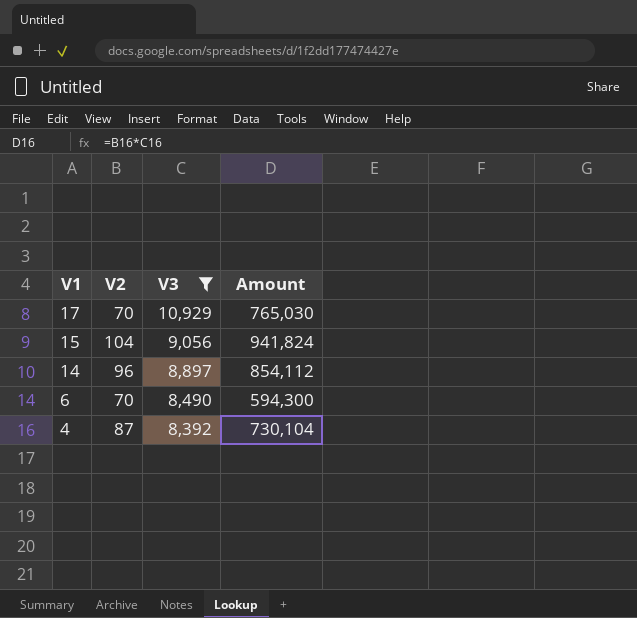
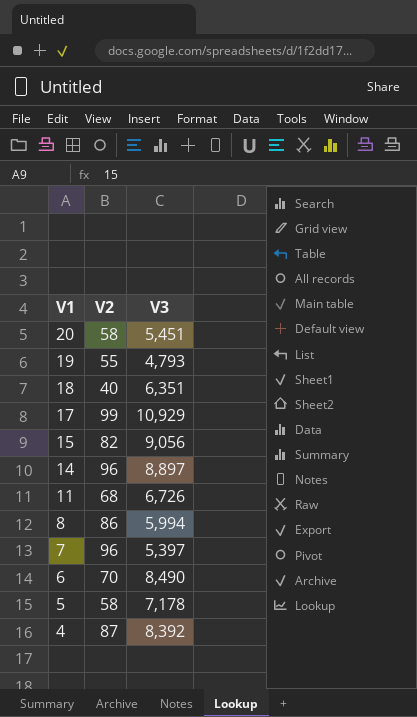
filter: V3 >= 8,392 -> none
column Amount | formula: [V2] * [V3] -> none
17 | V2: 70 -> 99
15 | V2: 104 -> 82

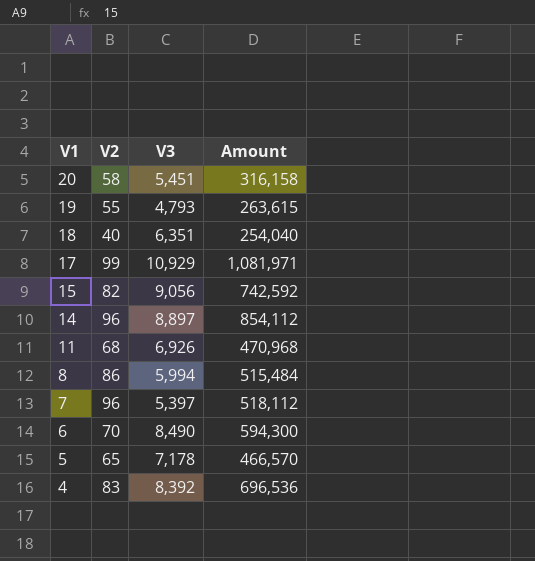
column Amount | formula: none -> [V2] * [V3]
11 | V3: 6,726 -> 6,926
5 | V2: 58 -> 65
4 | V2: 87 -> 83

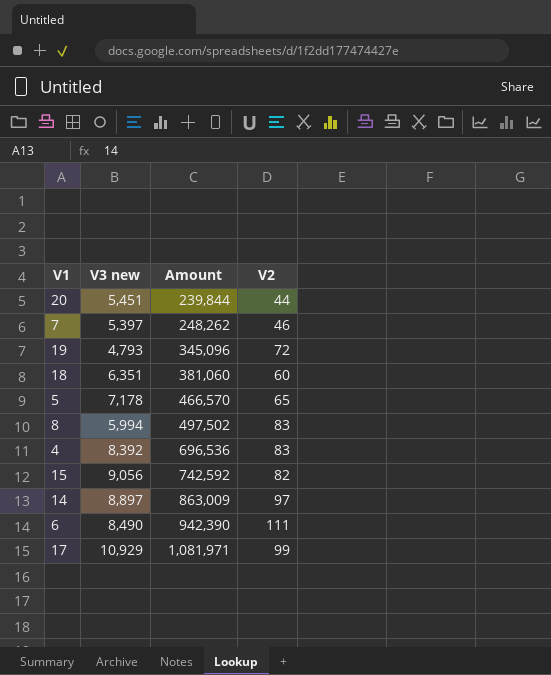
row order: V1 descending -> Amount ascending
column name: V3 -> V3 new
column V2 | position: 2 -> 4
row 11: 68 | 6,926 | 470,968 -> none
20 | Amount: 316,158 -> 239,844
20 | V2: 58 -> 44
7 | Amount: 518,112 -> 248,262
7 | V2: 96 -> 46
19 | Amount: 263,615 -> 345,096
19 | V2: 55 -> 72
18 | Amount: 254,040 -> 381,060
18 | V2: 40 -> 60
8 | Amount: 515,484 -> 497,502
8 | V2: 86 -> 83
14 | Amount: 854,112 -> 863,009
14 | V2: 96 -> 97
6 | Amount: 594,300 -> 942,390
6 | V2: 70 -> 111

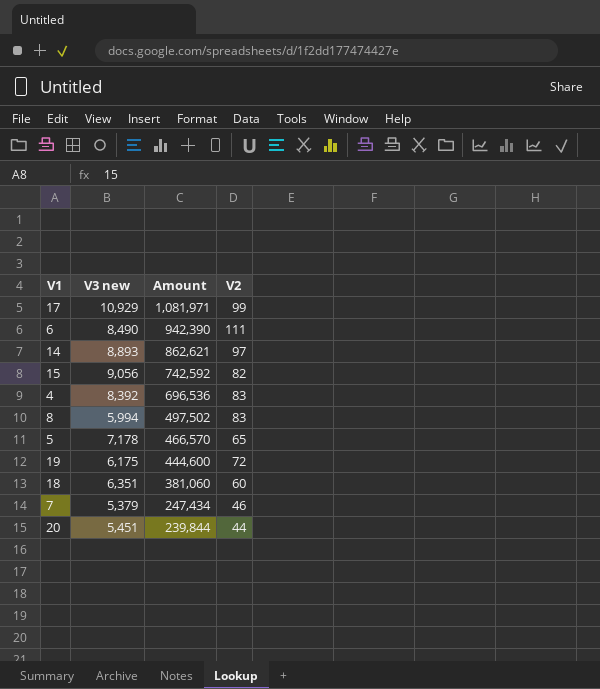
row order: Amount ascending -> Amount descending
14 | V3 new: 8,897 -> 8,893
14 | Amount: 863,009 -> 862,621
19 | V3 new: 4,793 -> 6,175
19 | Amount: 345,096 -> 444,600
7 | V3 new: 5,397 -> 5,379
7 | Amount: 248,262 -> 247,434

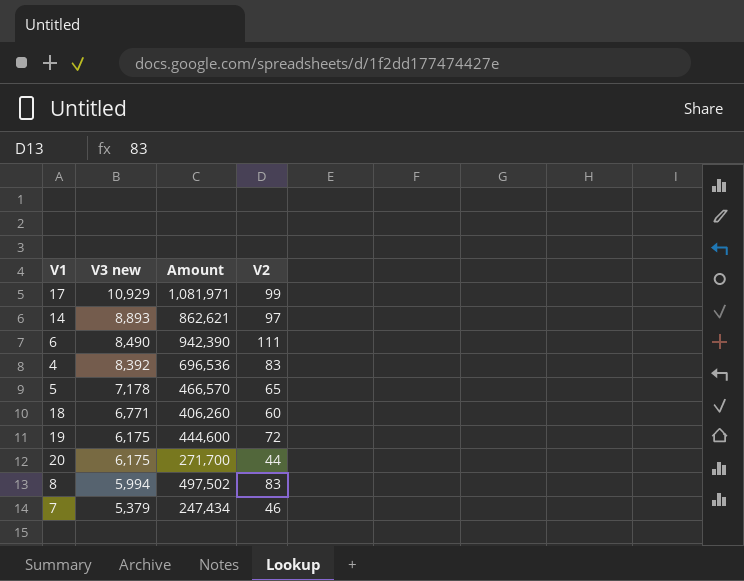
row order: Amount descending -> V3 new descending
row 15: 9,056 | 742,592 | 82 -> none
18 | V3 new: 6,351 -> 6,771
18 | Amount: 381,060 -> 406,260
20 | V3 new: 5,451 -> 6,175
20 | Amount: 239,844 -> 271,700

